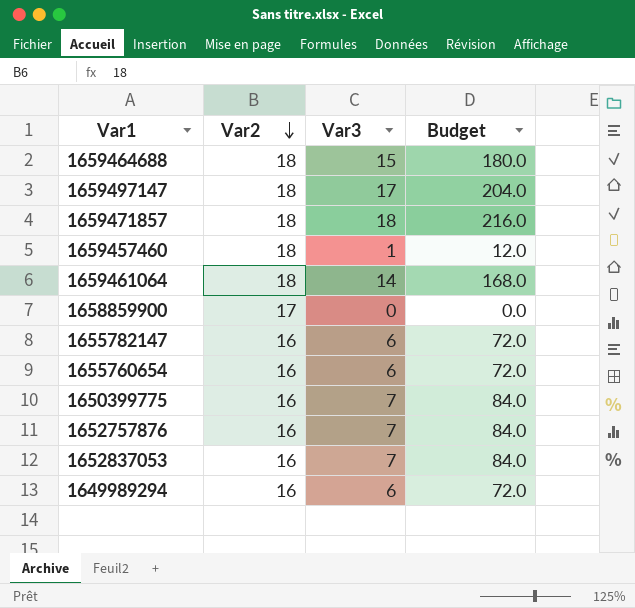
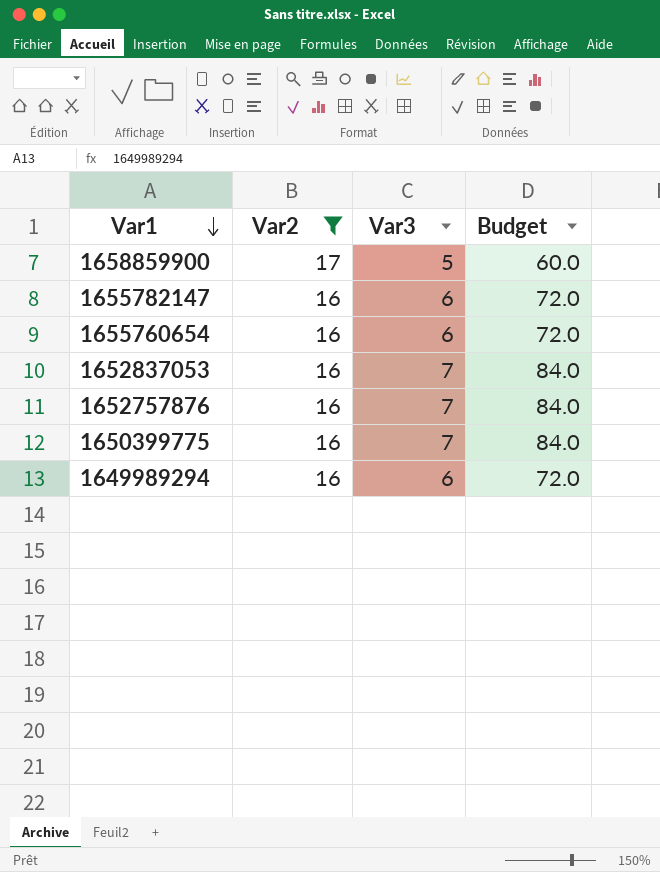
filter: none -> Var2 != 18
row order: Var2 descending -> Var1 descending
1658859900 | Var3: 0 -> 5
1658859900 | Budget: 0.0 -> 60.0

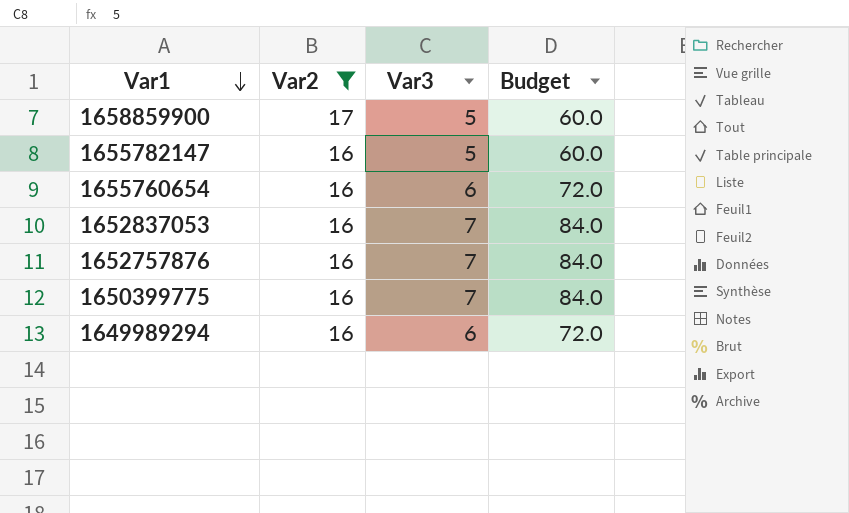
1655782147 | Var3: 6 -> 5
1655782147 | Budget: 72.0 -> 60.0

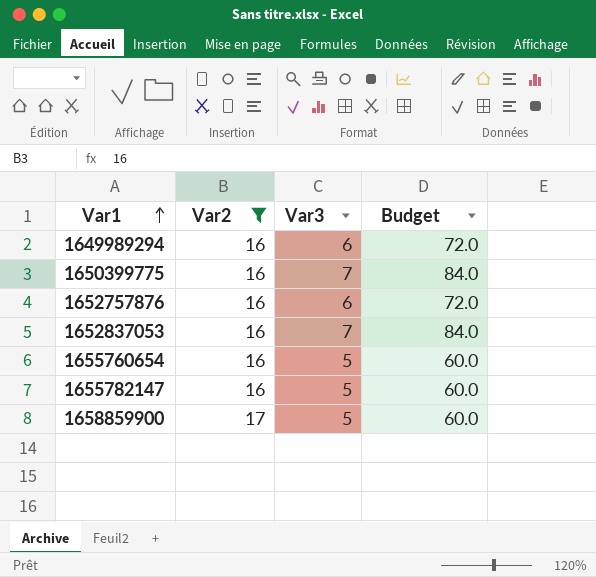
row order: Var1 descending -> Var1 ascending
1652757876 | Var3: 7 -> 6
1652757876 | Budget: 84.0 -> 72.0
1655760654 | Var3: 6 -> 5
1655760654 | Budget: 72.0 -> 60.0

